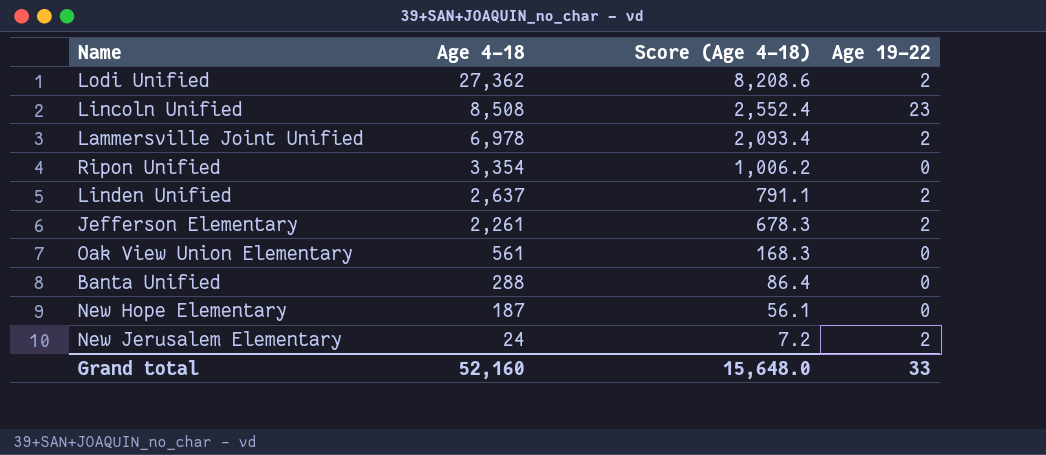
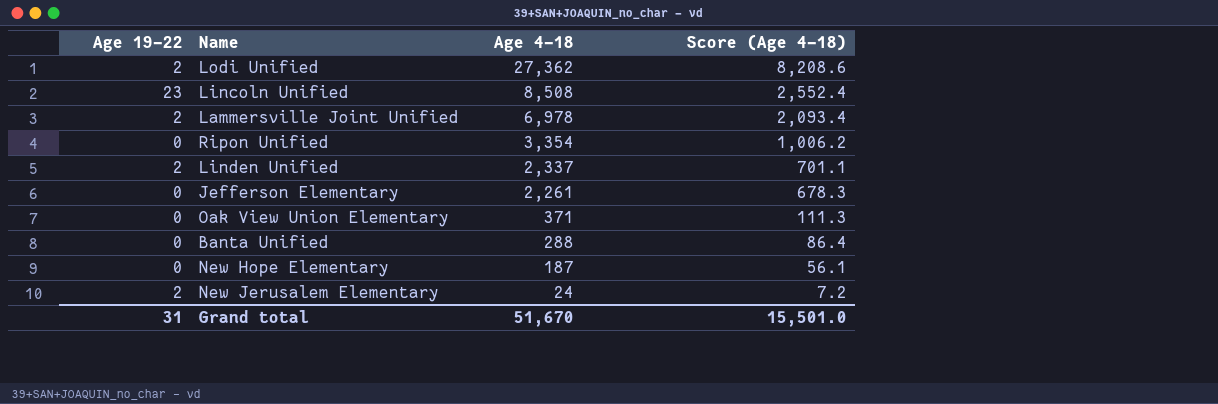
column Age 19-22 | position: 4 -> 1
Linden Unified | Age 4-18: 2,637 -> 2,337
Linden Unified | Score (Age 4-18): 791.1 -> 701.1
Jefferson Elementary | Age 19-22: 2 -> 0
Oak View Union Elementary | Age 4-18: 561 -> 371
Oak View Union Elementary | Score (Age 4-18): 168.3 -> 111.3
Grand total | Age 19-22: 33 -> 31
Grand total | Age 4-18: 52,160 -> 51,670
Grand total | Score (Age 4-18): 15,648.0 -> 15,501.0

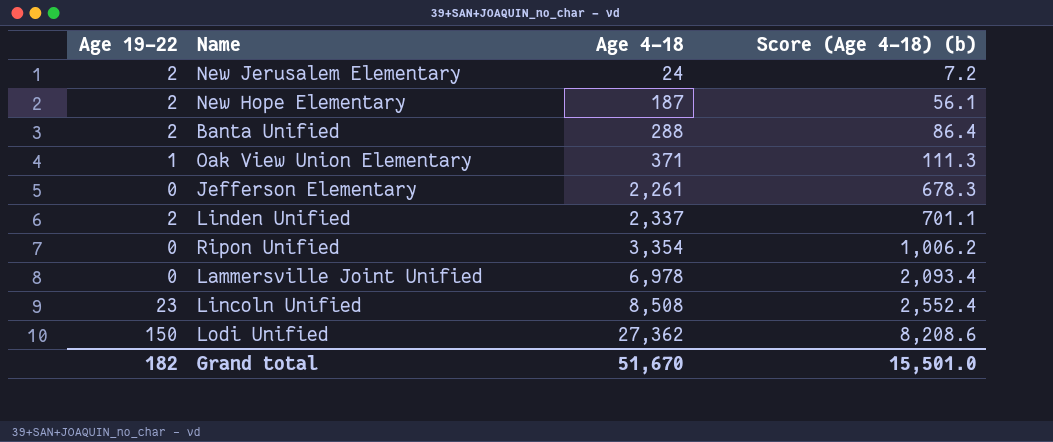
row order: Age 4-18 descending -> Age 4-18 ascending
column name: Score (Age 4-18) -> Score (Age 4-18) (b)
New Hope Elementary | Age 19-22: 0 -> 2
Banta Unified | Age 19-22: 0 -> 2
Oak View Union Elementary | Age 19-22: 0 -> 1
Lammersville Joint Unified | Age 19-22: 2 -> 0
Lodi Unified | Age 19-22: 2 -> 150
Grand total | Age 19-22: 31 -> 182

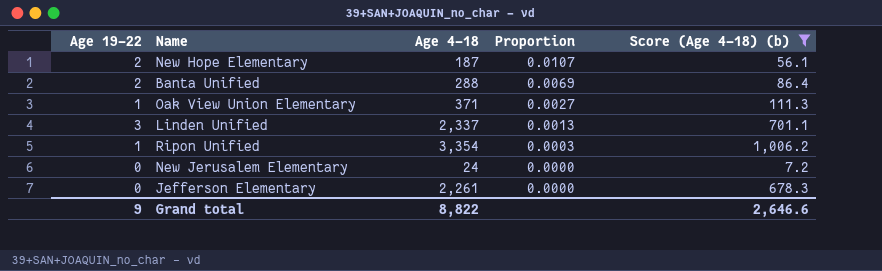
filter: none -> Score (Age 4-18) (b) <= 1,006.2
row order: Age 4-18 ascending -> Proportion descending
column Proportion | formula: none -> [Age 19-22] / [Age 4-18]
Linden Unified | Age 19-22: 2 -> 3
Ripon Unified | Age 19-22: 0 -> 1
New Jerusalem Elementary | Age 19-22: 2 -> 0
Grand total | Age 19-22: 182 -> 9
Grand total | Age 4-18: 51,670 -> 8,822
Grand total | Score (Age 4-18) (b): 15,501.0 -> 2,646.6

